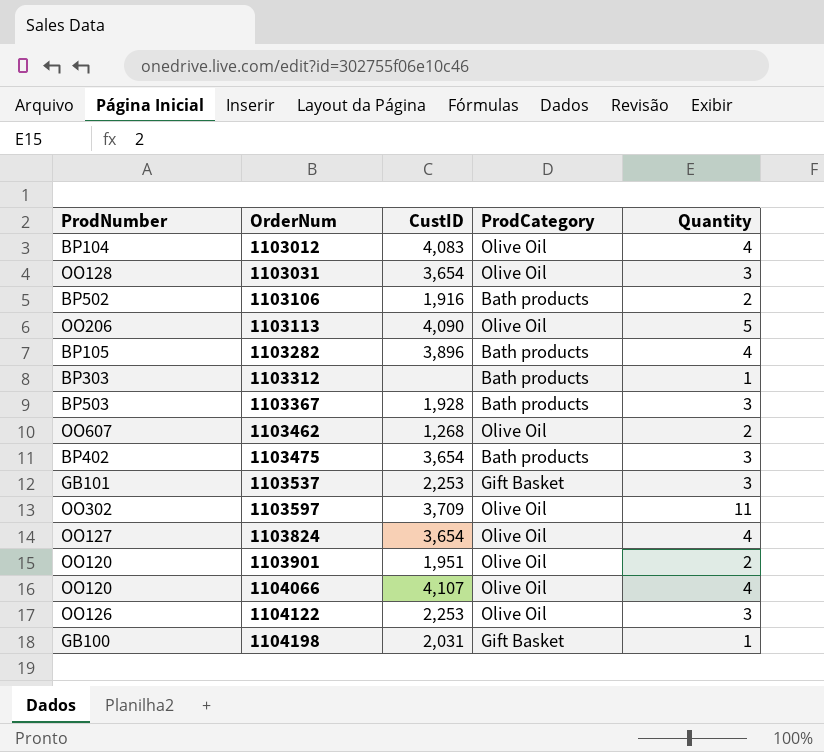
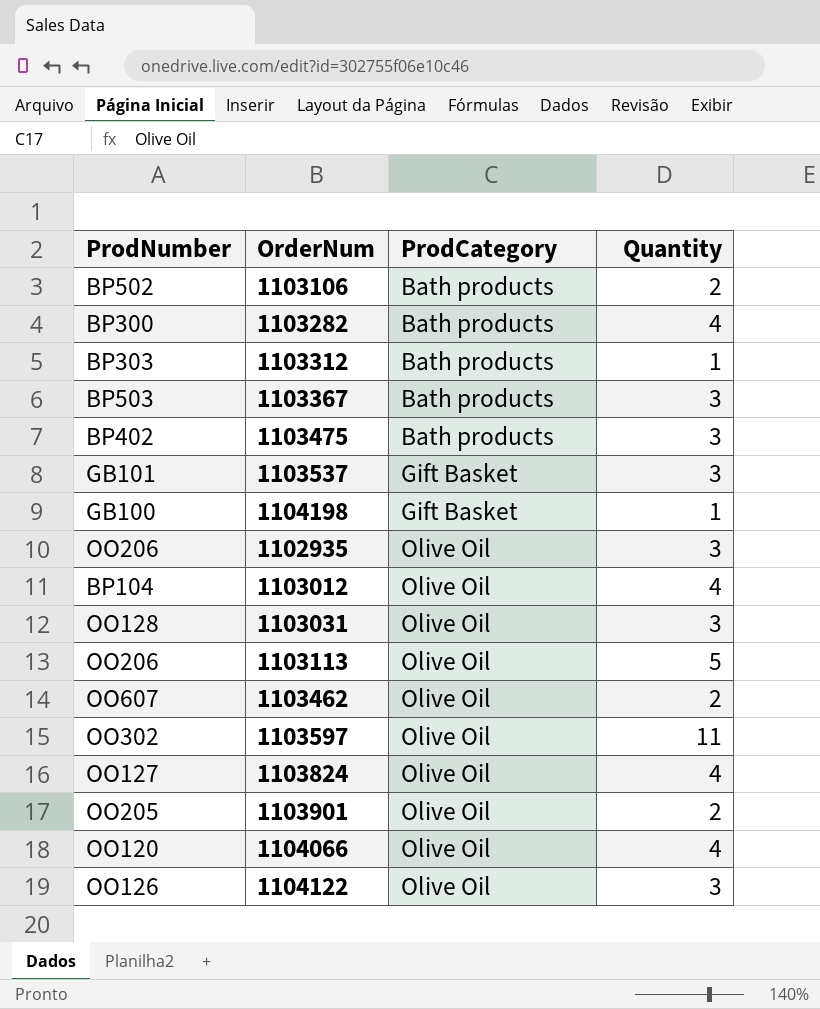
row order: OrderNum ascending -> ProdCategory ascending
column CustID | position: 3 -> none
1103282 | ProdNumber: BP105 -> BP300
row 1102935: none -> OO206 | Olive Oil | 3
1103901 | ProdNumber: OO120 -> OO205

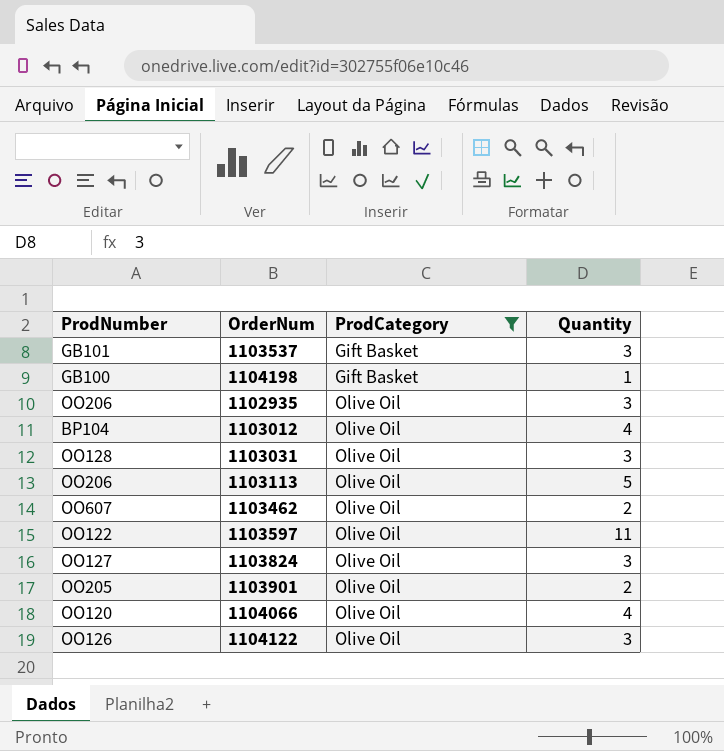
filter: none -> ProdCategory != Bath products
1103597 | ProdNumber: OO302 -> OO122
1103824 | Quantity: 4 -> 3

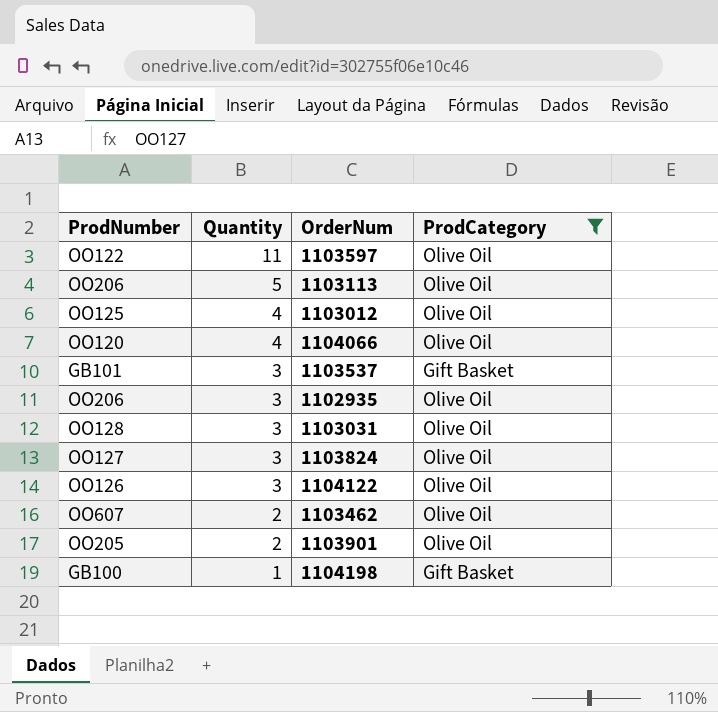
row order: ProdCategory ascending -> Quantity descending
column Quantity | position: 4 -> 2
1103012 | ProdNumber: BP104 -> OO125

